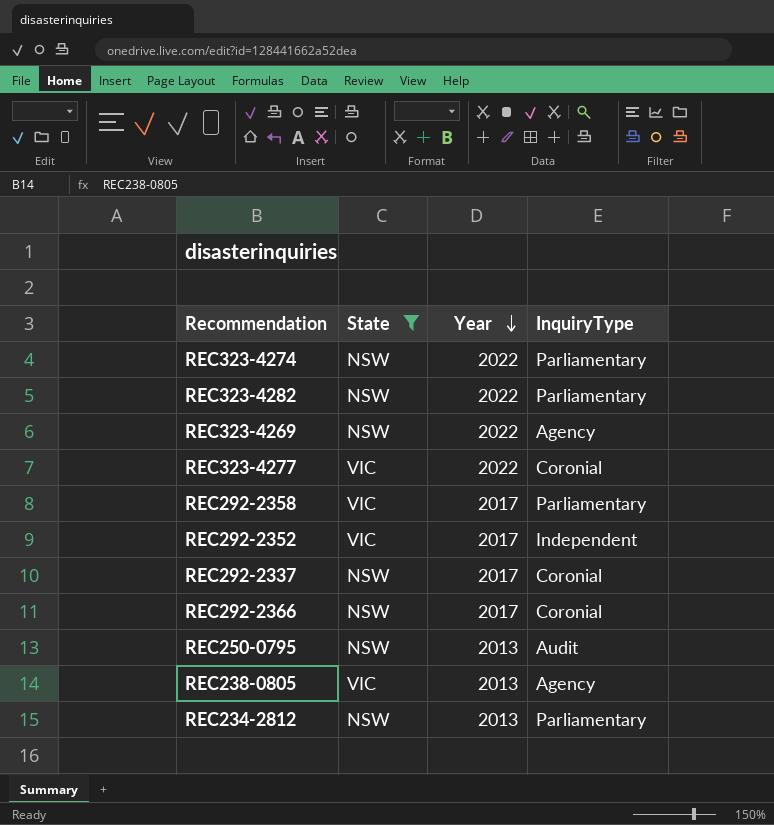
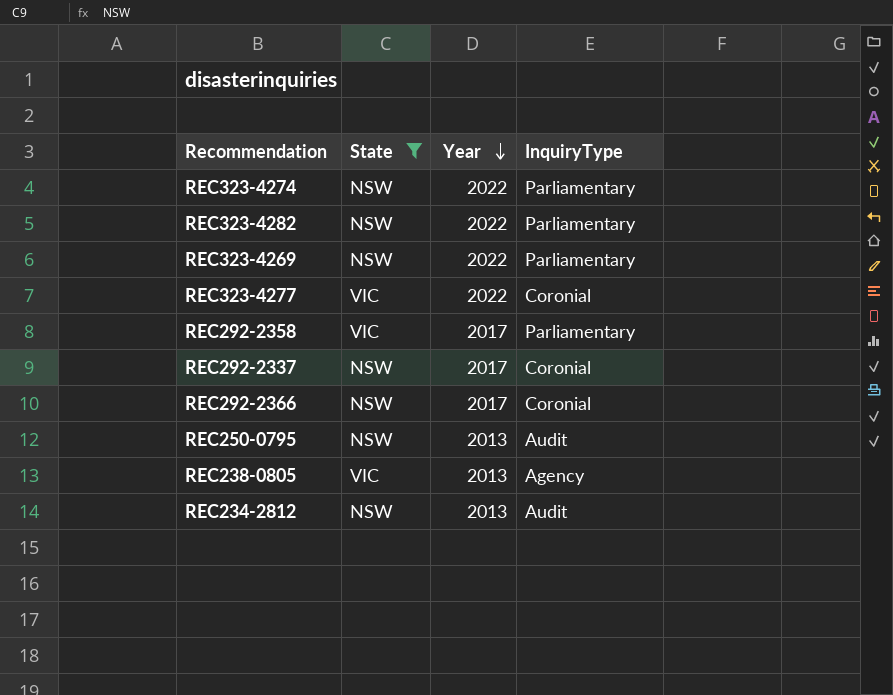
row REC292-2352: VIC | 2017 | Independent -> none
REC323-4269 | InquiryType: Agency -> Parliamentary
REC234-2812 | InquiryType: Parliamentary -> Audit

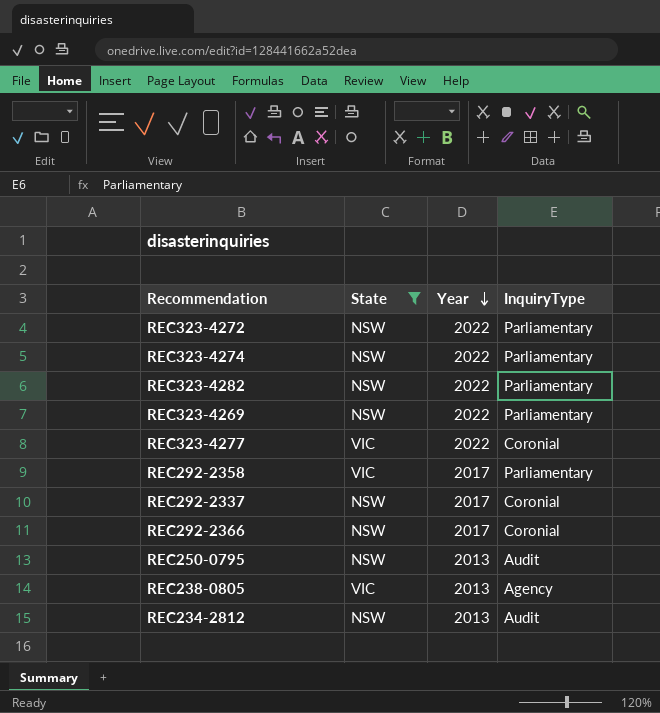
row REC323-4272: none -> NSW | 2022 | Parliamentary

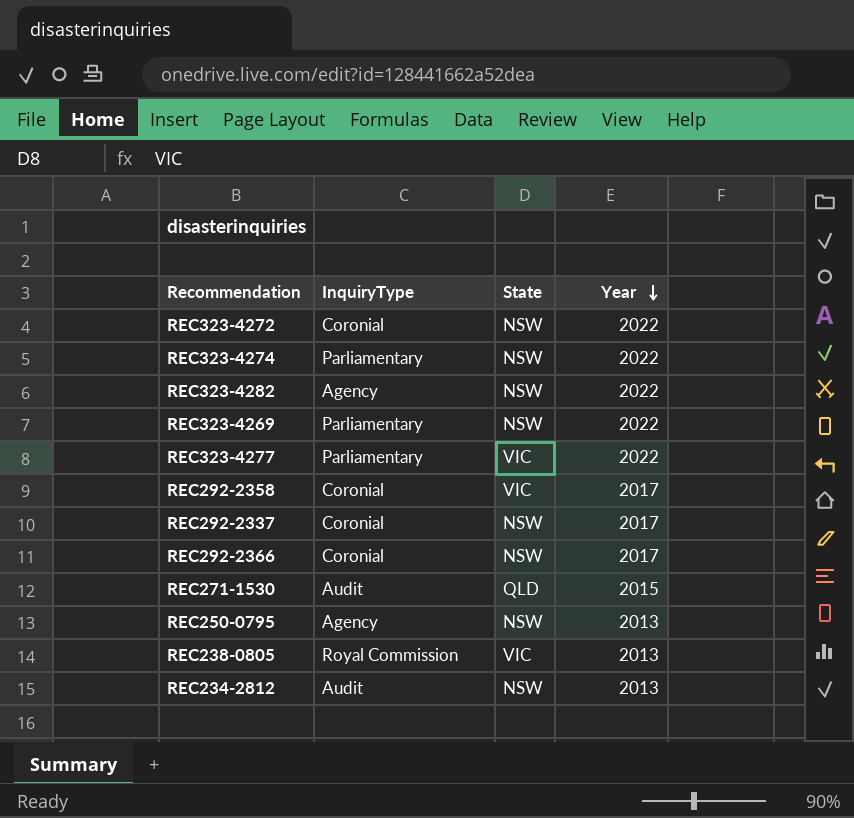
filter: State != QLD -> none
column InquiryType | position: 4 -> 2
REC323-4272 | InquiryType: Parliamentary -> Coronial
REC323-4282 | InquiryType: Parliamentary -> Agency
REC323-4277 | InquiryType: Coronial -> Parliamentary
REC292-2358 | InquiryType: Parliamentary -> Coronial
REC250-0795 | InquiryType: Audit -> Agency
REC238-0805 | InquiryType: Agency -> Royal Commission

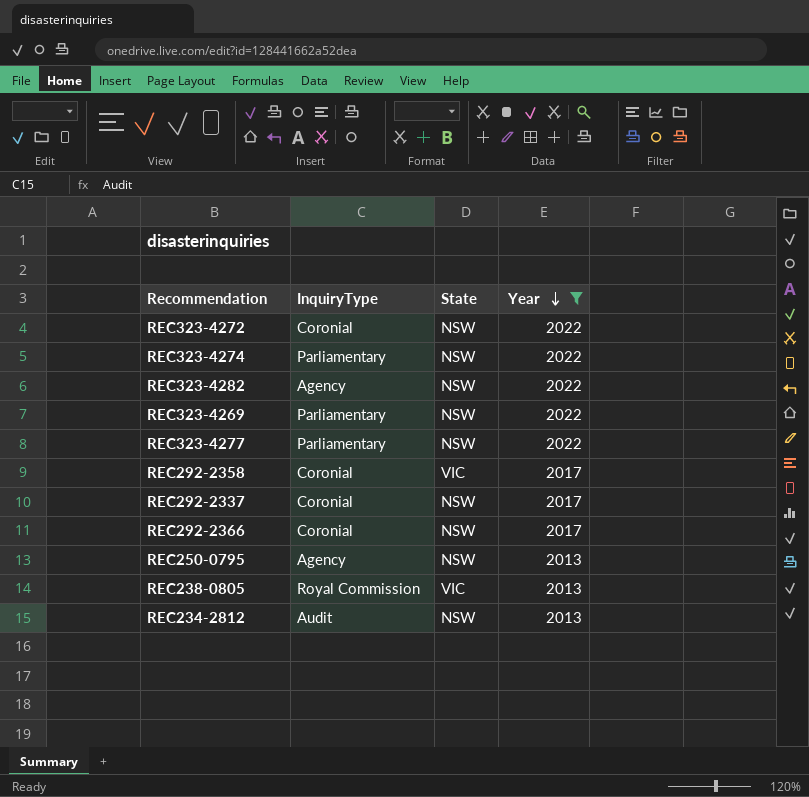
filter: none -> Year != 2015
REC323-4277 | State: VIC -> NSW

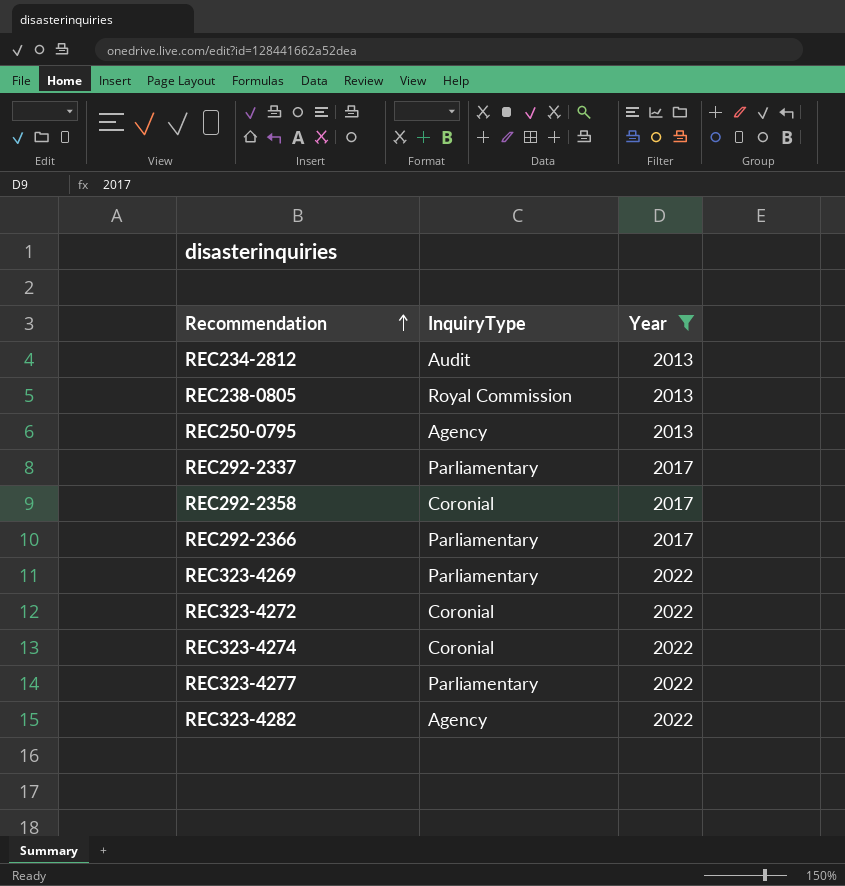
row order: Year descending -> Recommendation ascending
column State | position: 3 -> none
REC292-2337 | InquiryType: Coronial -> Parliamentary
REC292-2366 | InquiryType: Coronial -> Parliamentary
REC323-4274 | InquiryType: Parliamentary -> Coronial

